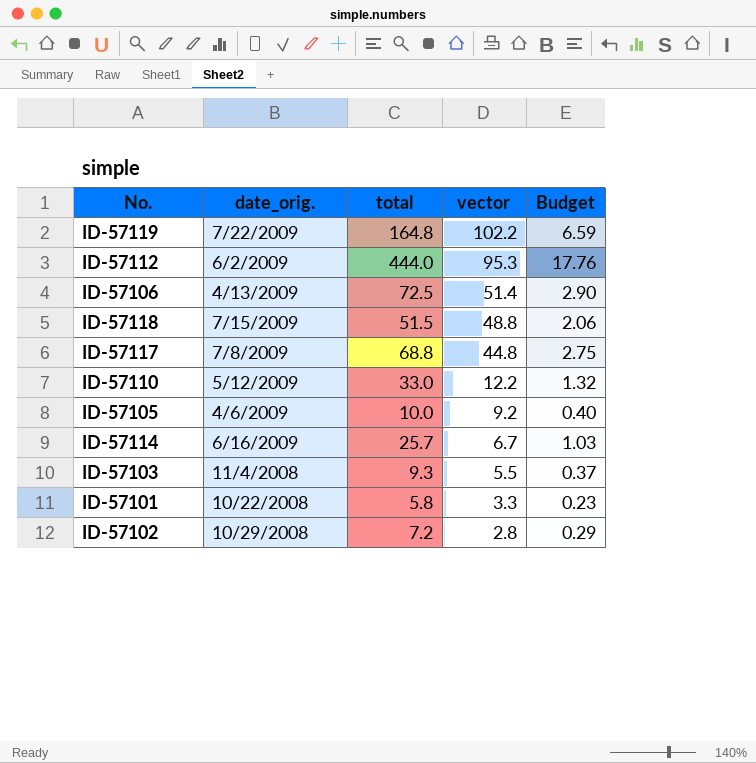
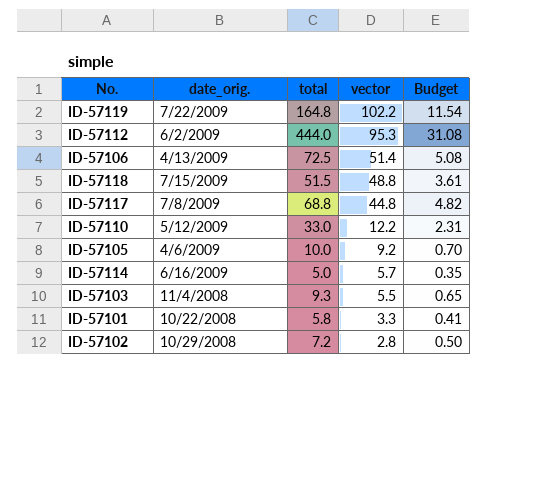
column Budget | formula: [total] * 0.04 -> [total] * 0.07
ID-57114 | total: 25.7 -> 5.0
ID-57114 | vector: 6.7 -> 5.7

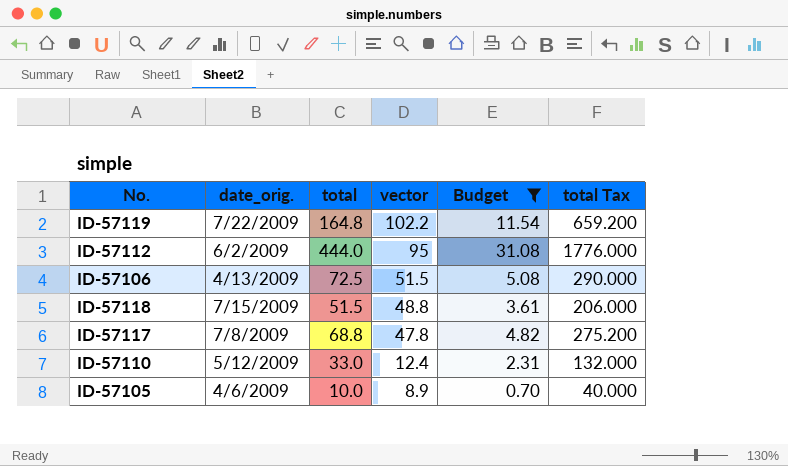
filter: none -> Budget >= 0.70
column total Tax | formula: none -> [total] * 4
ID-57112 | vector: 95.3 -> 95
ID-57106 | vector: 51.4 -> 51.5
ID-57117 | vector: 44.8 -> 47.8
ID-57110 | vector: 12.2 -> 12.4
ID-57105 | vector: 9.2 -> 8.9

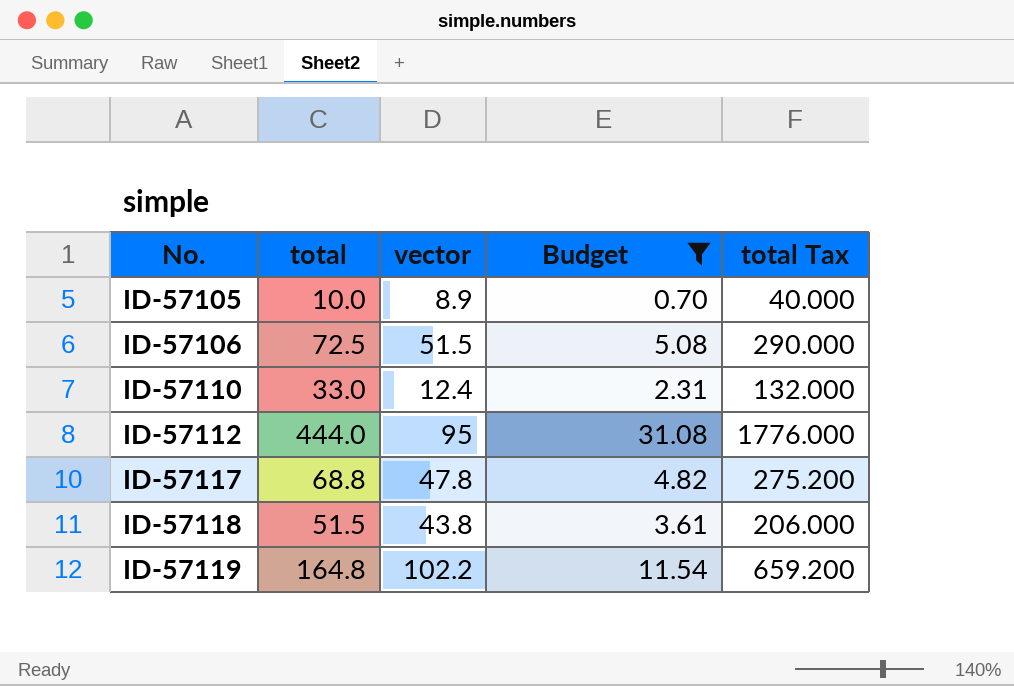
row order: vector descending -> No. ascending
column date_orig. | position: 2 -> none
ID-57118 | vector: 48.8 -> 43.8

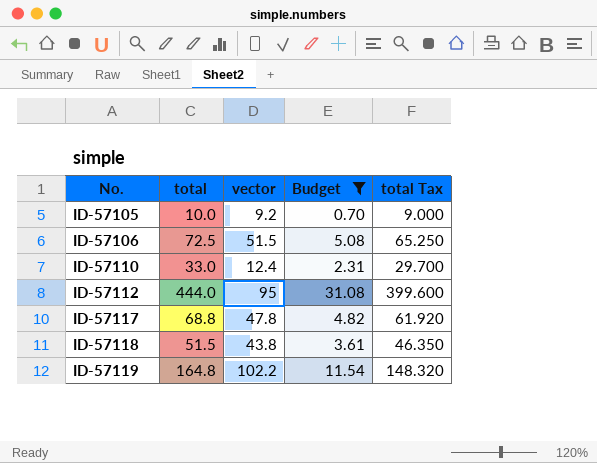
column total Tax | formula: [total] * 4 -> [total] * 0.9
ID-57105 | vector: 8.9 -> 9.2

